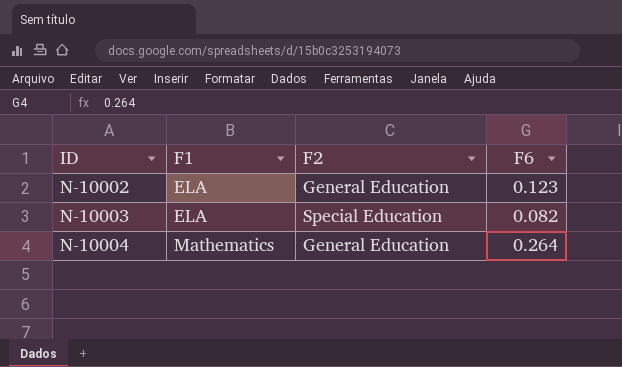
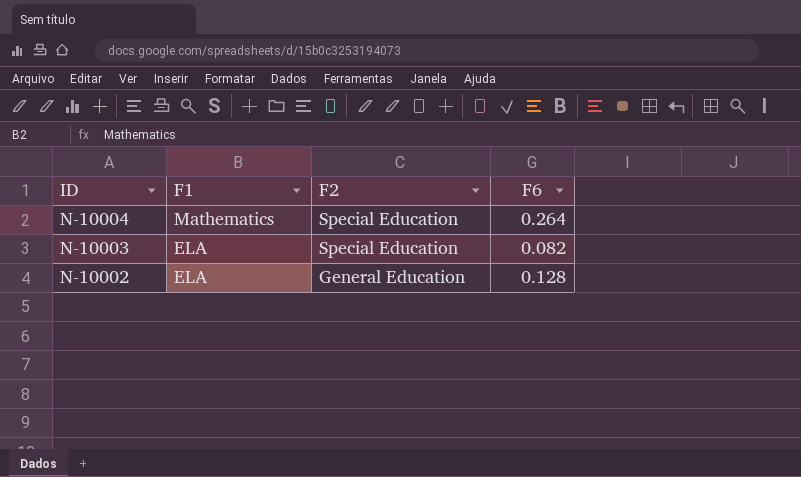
row order: ID ascending -> ID descending
N-10004 | F2: General Education -> Special Education
N-10002 | F6: 0.123 -> 0.128

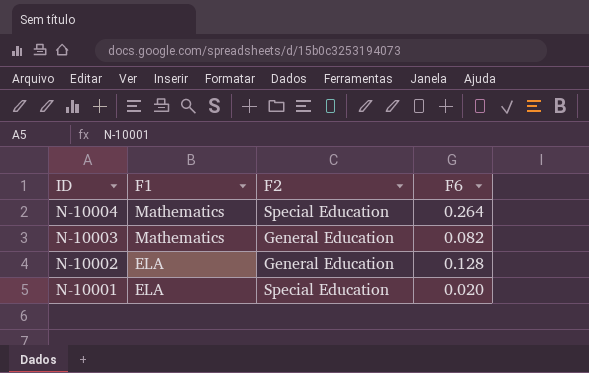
N-10003 | F1: ELA -> Mathematics
N-10003 | F2: Special Education -> General Education
row N-10001: none -> ELA | Special Education | 0.020

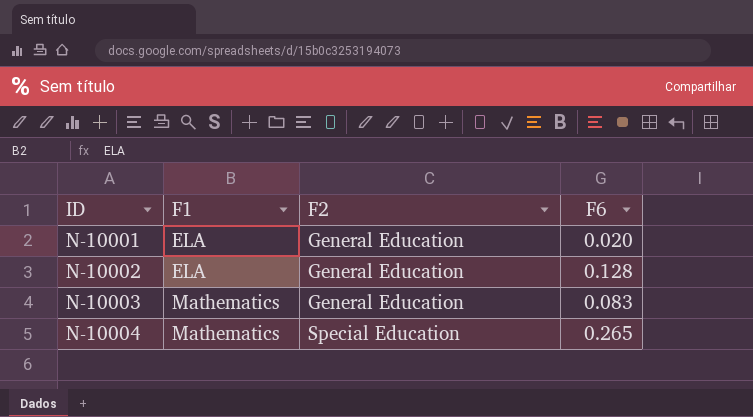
row order: ID descending -> ID ascending
N-10001 | F2: Special Education -> General Education
N-10003 | F6: 0.082 -> 0.083
N-10004 | F6: 0.264 -> 0.265

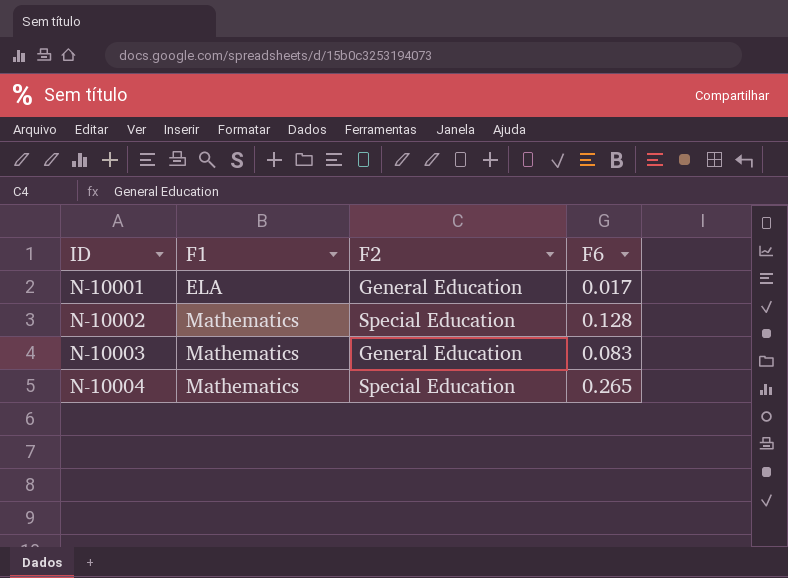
N-10001 | F6: 0.020 -> 0.017
N-10002 | F1: ELA -> Mathematics
N-10002 | F2: General Education -> Special Education

